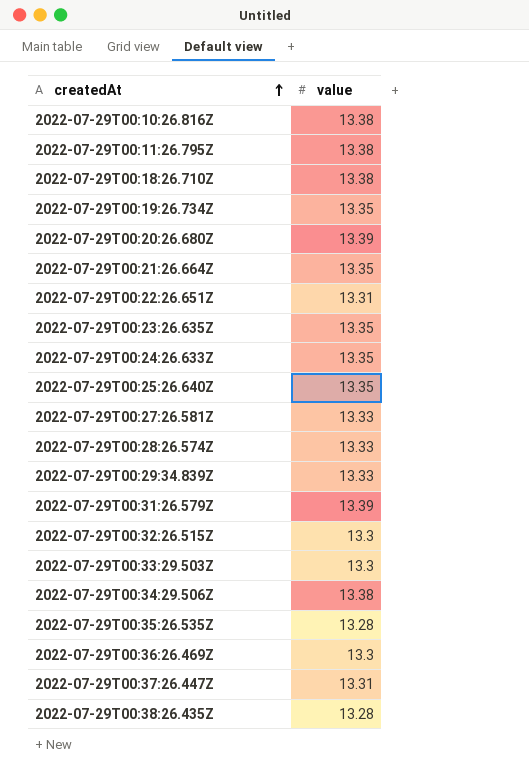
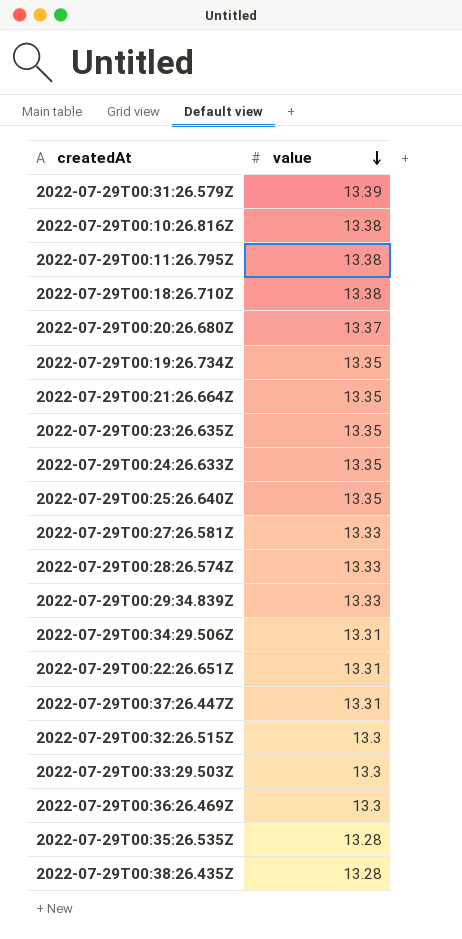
row order: createdAt ascending -> value descending
2022-07-29T00:20:26.680Z | value: 13.39 -> 13.37
2022-07-29T00:34:29.506Z | value: 13.38 -> 13.31

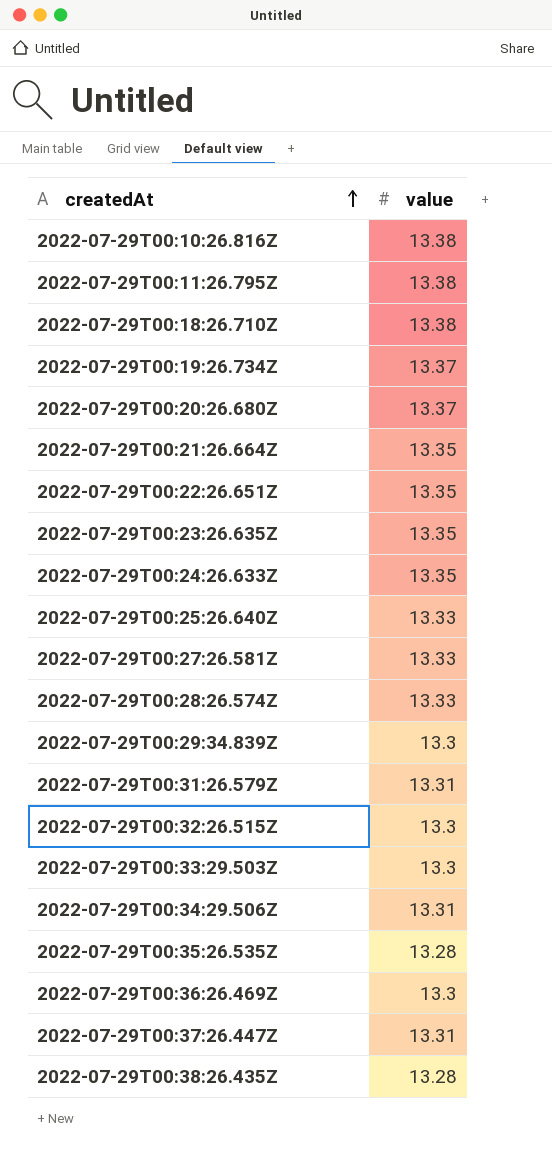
row order: value descending -> createdAt ascending
2022-07-29T00:19:26.734Z | value: 13.35 -> 13.37
2022-07-29T00:22:26.651Z | value: 13.31 -> 13.35
2022-07-29T00:25:26.640Z | value: 13.35 -> 13.33
2022-07-29T00:29:34.839Z | value: 13.33 -> 13.3
2022-07-29T00:31:26.579Z | value: 13.39 -> 13.31

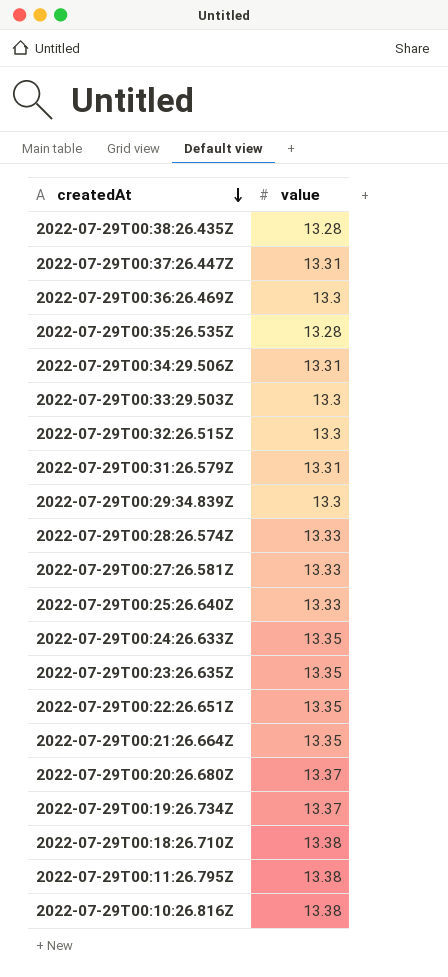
row order: createdAt ascending -> createdAt descending

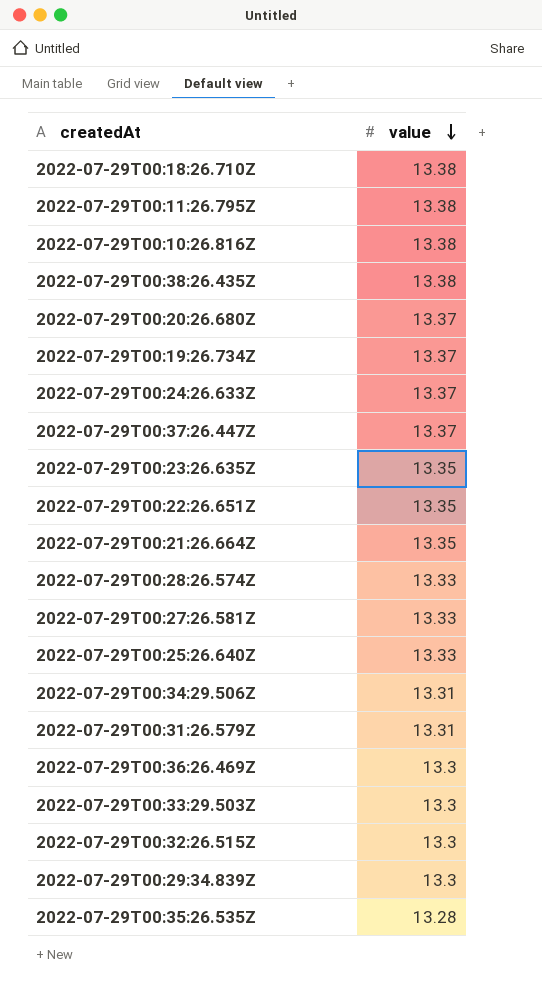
row order: createdAt descending -> value descending
2022-07-29T00:38:26.435Z | value: 13.28 -> 13.38
2022-07-29T00:24:26.633Z | value: 13.35 -> 13.37
2022-07-29T00:37:26.447Z | value: 13.31 -> 13.37

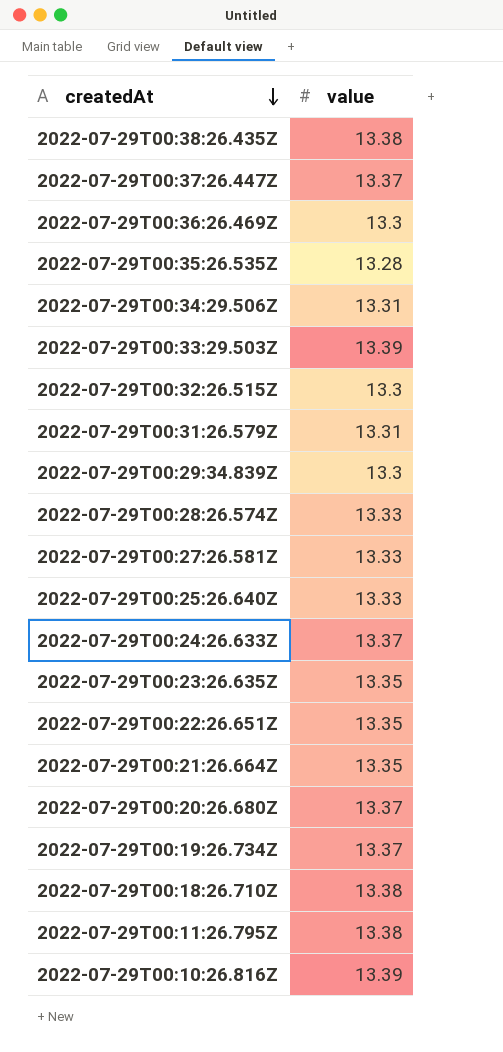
row order: value descending -> createdAt descending
2022-07-29T00:33:29.503Z | value: 13.3 -> 13.39
2022-07-29T00:10:26.816Z | value: 13.38 -> 13.39

